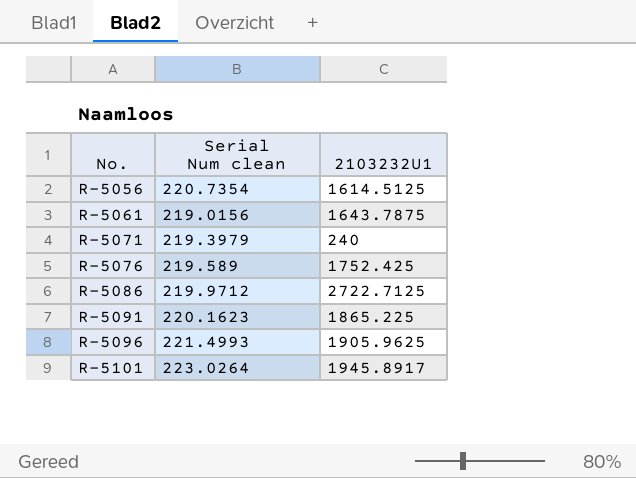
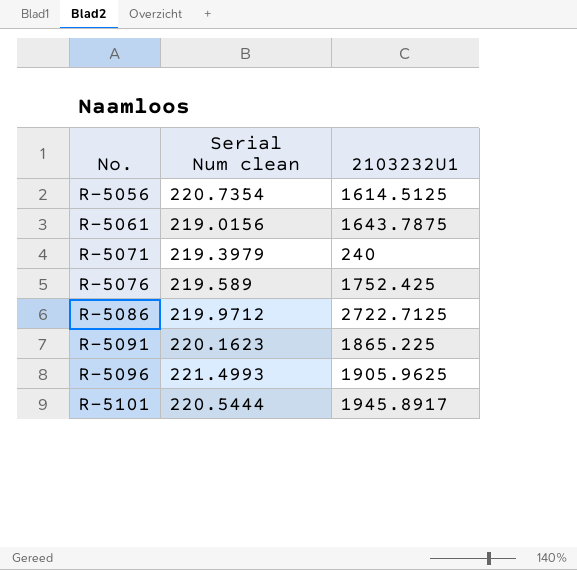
R-5101 | Serial Num clean: 223.0264 -> 220.5444

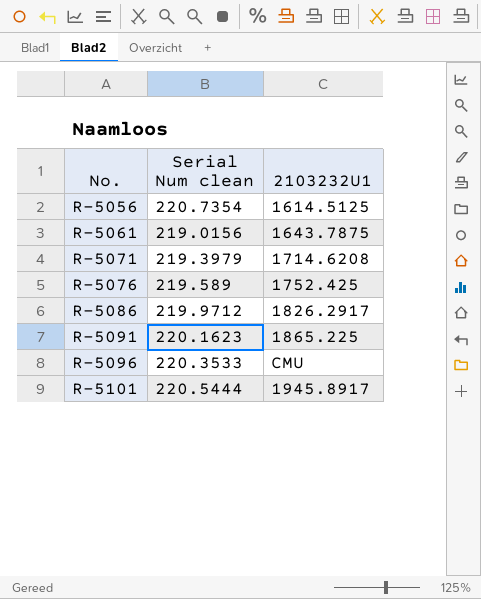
R-5071 | 2103232U1: 240 -> 1714.6208
R-5086 | 2103232U1: 2722.7125 -> 1826.2917
R-5096 | Serial Num clean: 221.4993 -> 220.3533
R-5096 | 2103232U1: 1905.9625 -> CMU

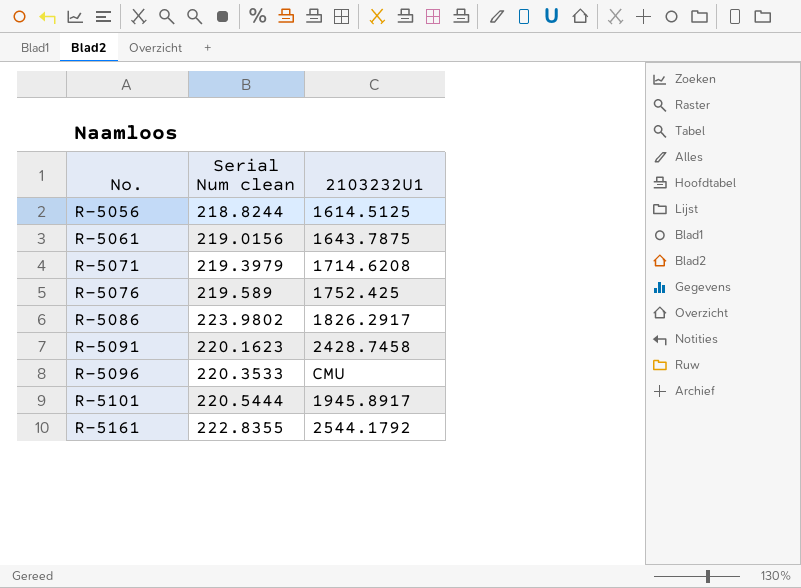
R-5056 | Serial Num clean: 220.7354 -> 218.8244
R-5086 | Serial Num clean: 219.9712 -> 223.9802
R-5091 | 2103232U1: 1865.225 -> 2428.7458
row R-5161: none -> 222.8355 | 2544.1792

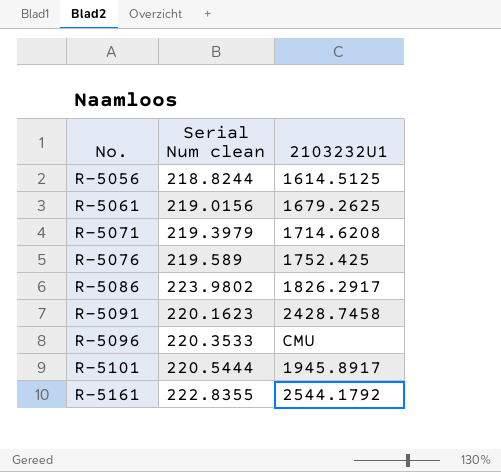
R-5061 | 2103232U1: 1643.7875 -> 1679.2625

